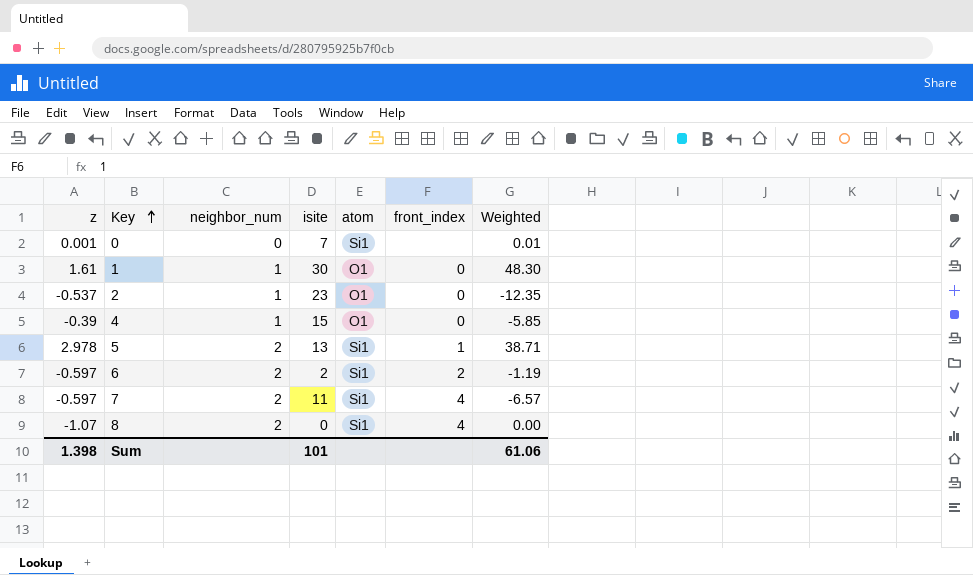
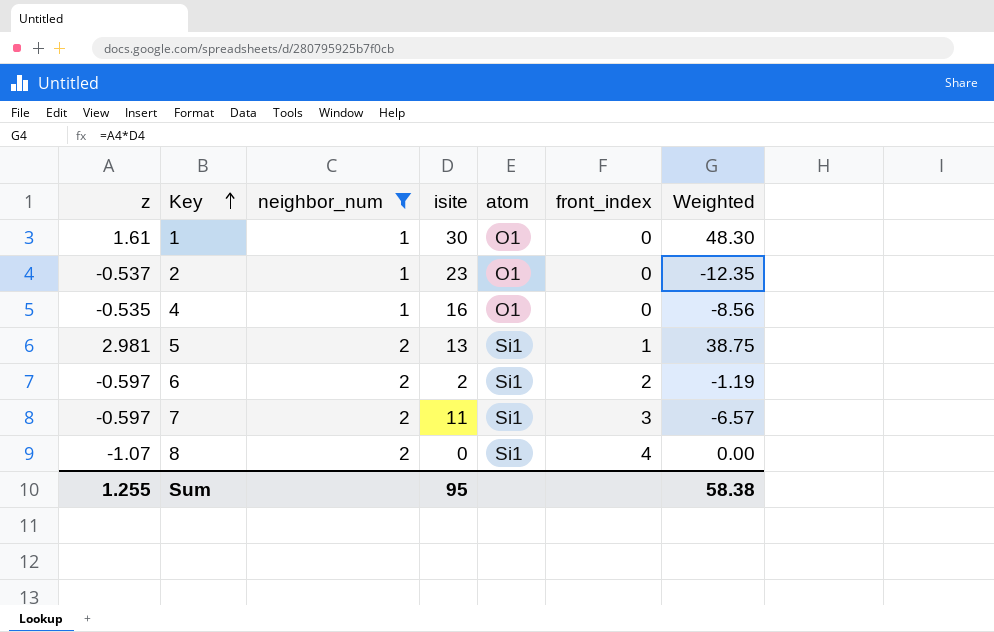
filter: none -> neighbor_num != 0
4 | z: -0.39 -> -0.535
4 | isite: 15 -> 16
4 | Weighted: -5.85 -> -8.56
5 | z: 2.978 -> 2.981
5 | Weighted: 38.71 -> 38.75
7 | front_index: 4 -> 3
Sum | z: 1.398 -> 1.255
Sum | isite: 101 -> 95
Sum | Weighted: 61.06 -> 58.38

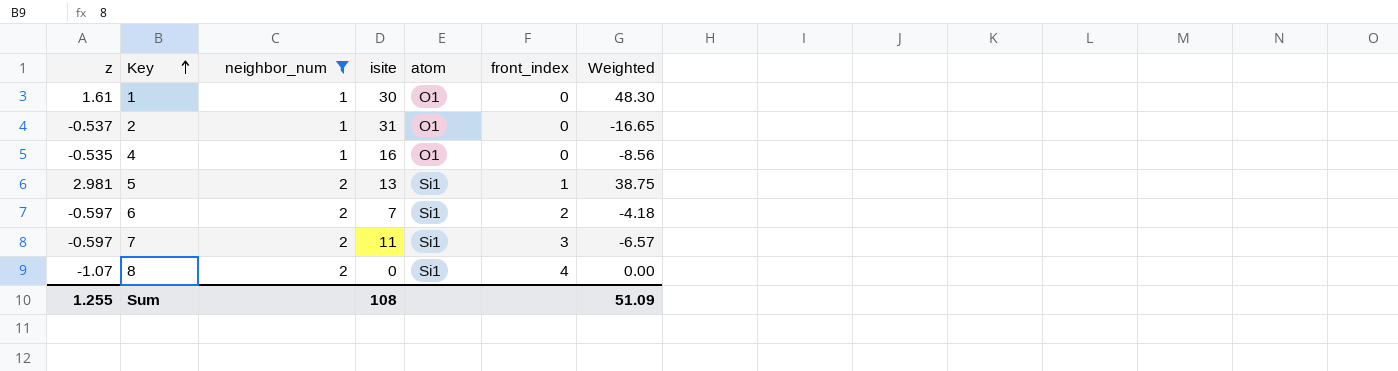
2 | isite: 23 -> 31
2 | Weighted: -12.35 -> -16.65
6 | isite: 2 -> 7
6 | Weighted: -1.19 -> -4.18
Sum | isite: 95 -> 108
Sum | Weighted: 58.38 -> 51.09

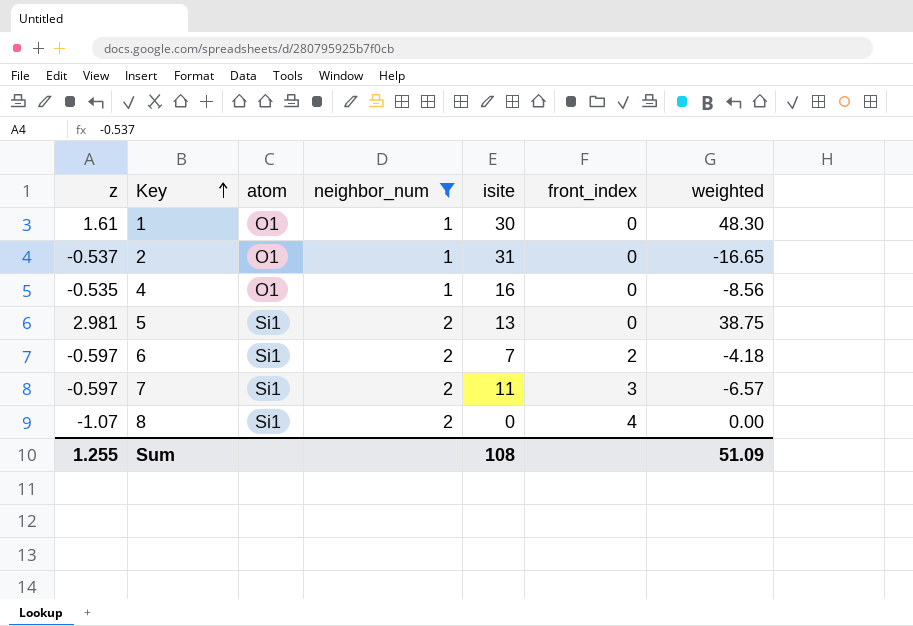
column atom | position: 5 -> 3
column name: Weighted -> weighted
5 | front_index: 1 -> 0

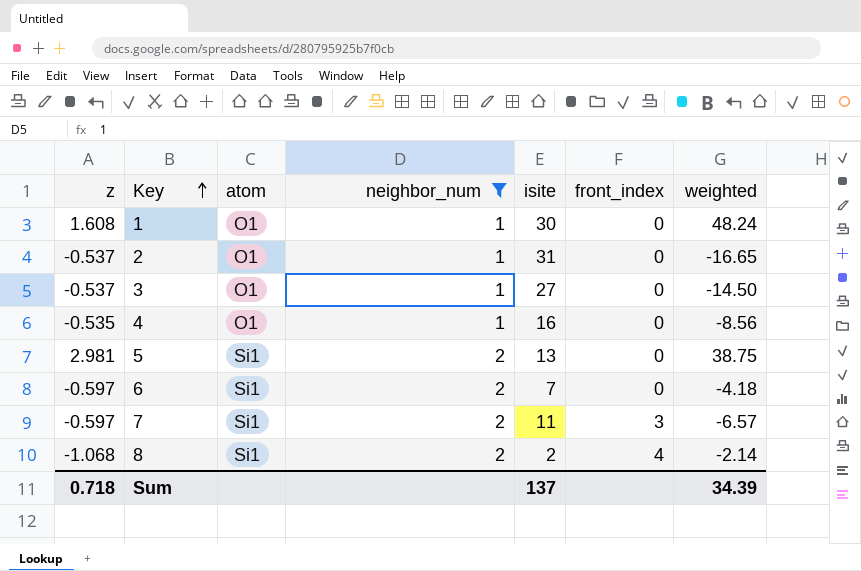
1 | z: 1.61 -> 1.608
1 | weighted: 48.30 -> 48.24
row 3: none -> -0.537 | O1 | 1 | 27 | 0 | -14.50
6 | front_index: 2 -> 0
8 | z: -1.07 -> -1.068
8 | isite: 0 -> 2
8 | weighted: 0.00 -> -2.14
Sum | z: 1.255 -> 0.718
Sum | isite: 108 -> 137
Sum | weighted: 51.09 -> 34.39

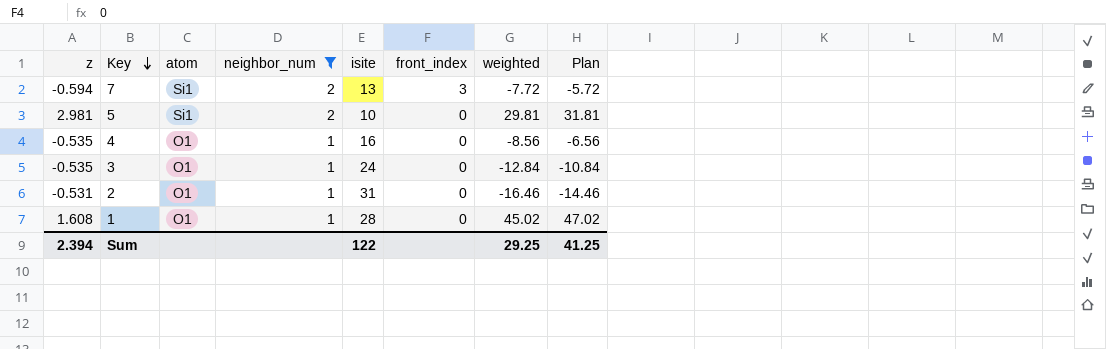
row order: Key ascending -> Key descending
column Plan | formula: none -> [weighted] + 2
row 6: -0.597 | Si1 | 2 | 7 | 0 | -4.18 -> none
row 8: -1.068 | Si1 | 2 | 2 | 4 | -2.14 -> none
7 | z: -0.597 -> -0.594
7 | isite: 11 -> 13
7 | weighted: -6.57 -> -7.72
5 | isite: 13 -> 10
5 | weighted: 38.75 -> 29.81
3 | z: -0.537 -> -0.535
3 | isite: 27 -> 24
3 | weighted: -14.50 -> -12.84
2 | z: -0.537 -> -0.531
2 | weighted: -16.65 -> -16.46
1 | isite: 30 -> 28
1 | weighted: 48.24 -> 45.02
Sum | z: 0.718 -> 2.394
Sum | isite: 137 -> 122
Sum | weighted: 34.39 -> 29.25

